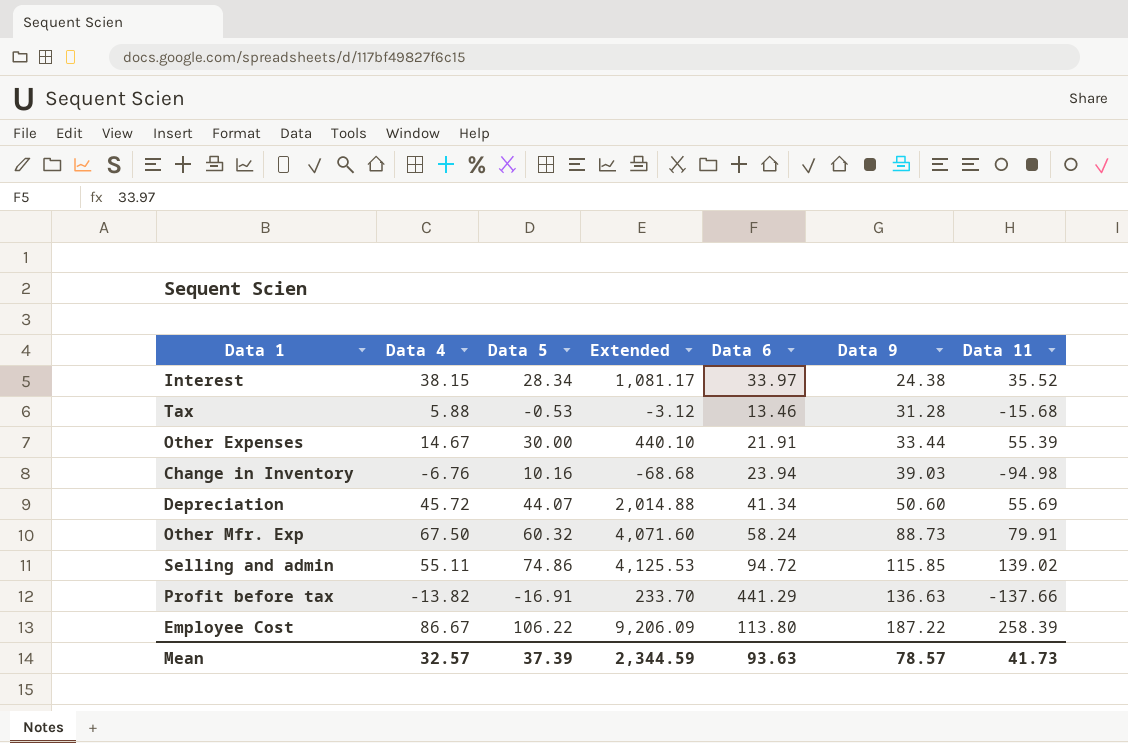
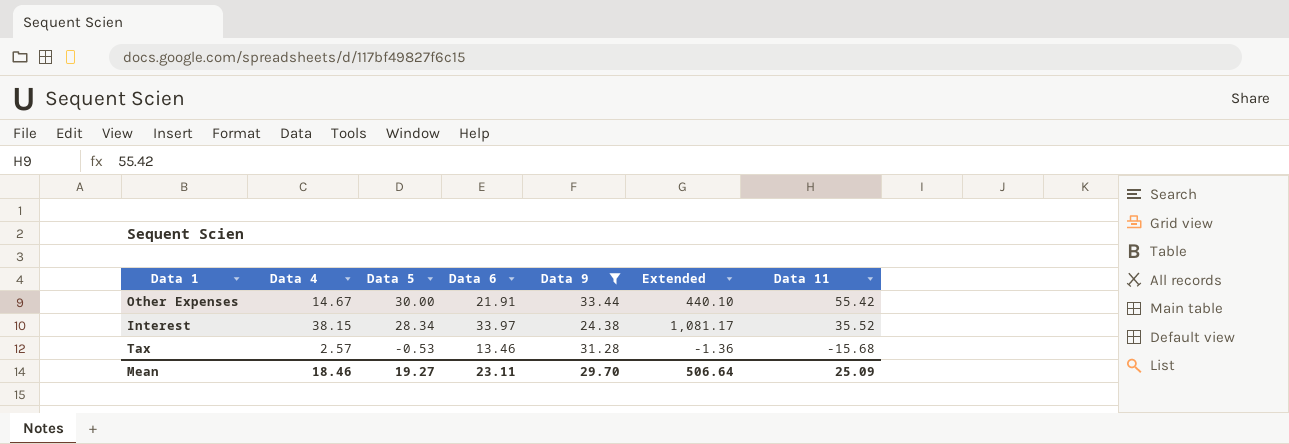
filter: none -> Data 9 <= 33.44
row order: Data 9 ascending -> Data 5 descending
column Extended | position: 4 -> 6
Other Expenses | Data 11: 55.39 -> 55.42
Tax | Data 4: 5.88 -> 2.57
Tax | Extended: -3.12 -> -1.36
Mean | Data 4: 32.57 -> 18.46
Mean | Data 5: 37.39 -> 19.27
Mean | Data 6: 93.63 -> 23.11
Mean | Data 9: 78.57 -> 29.70
Mean | Extended: 2,344.59 -> 506.64
Mean | Data 11: 41.73 -> 25.09

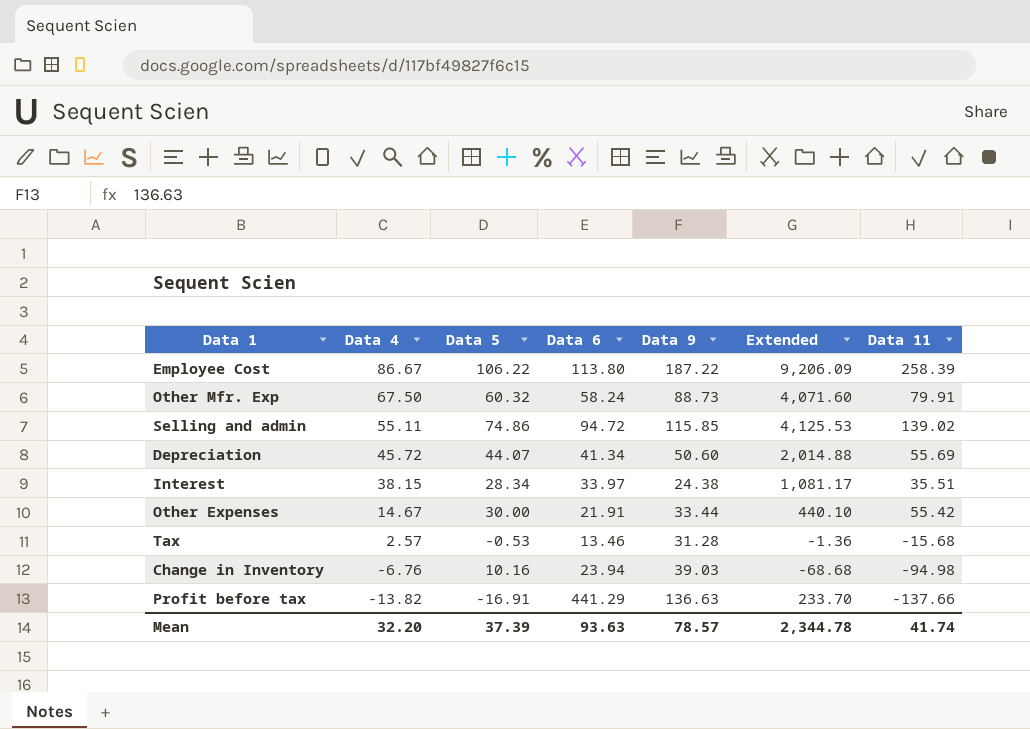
filter: Data 9 <= 33.44 -> none
row order: Data 5 descending -> Data 4 descending
Interest | Data 11: 35.52 -> 35.51
Mean | Data 4: 18.46 -> 32.20
Mean | Data 5: 19.27 -> 37.39
Mean | Data 6: 23.11 -> 93.63
Mean | Data 9: 29.70 -> 78.57
Mean | Extended: 506.64 -> 2,344.78
Mean | Data 11: 25.09 -> 41.74

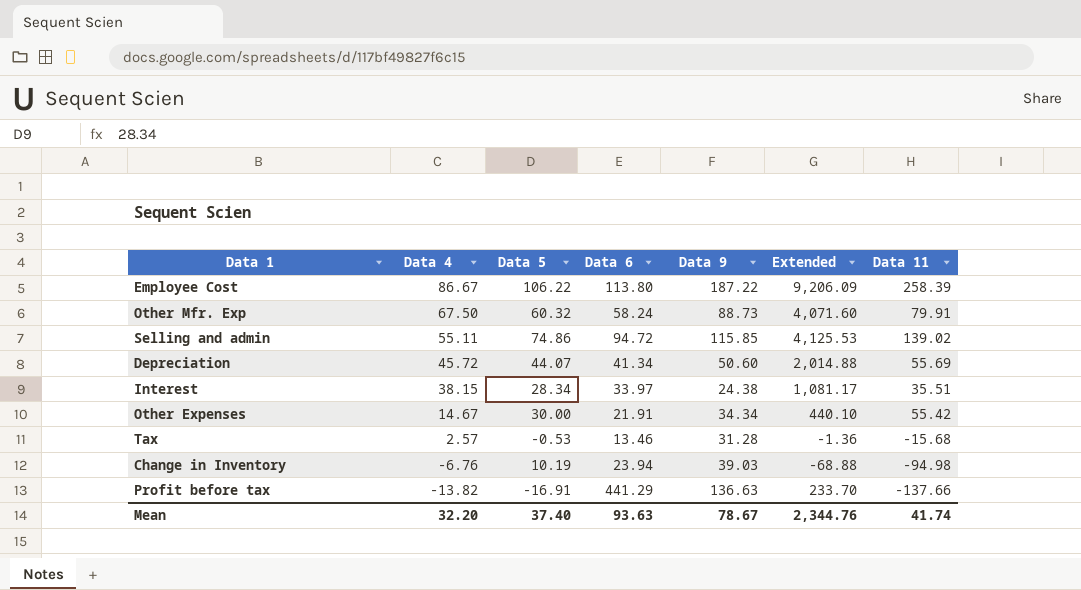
Other Expenses | Data 9: 33.44 -> 34.34
Change in Inventory | Data 5: 10.16 -> 10.19
Change in Inventory | Extended: -68.68 -> -68.88
Mean | Data 5: 37.39 -> 37.40
Mean | Data 9: 78.57 -> 78.67
Mean | Extended: 2,344.78 -> 2,344.76

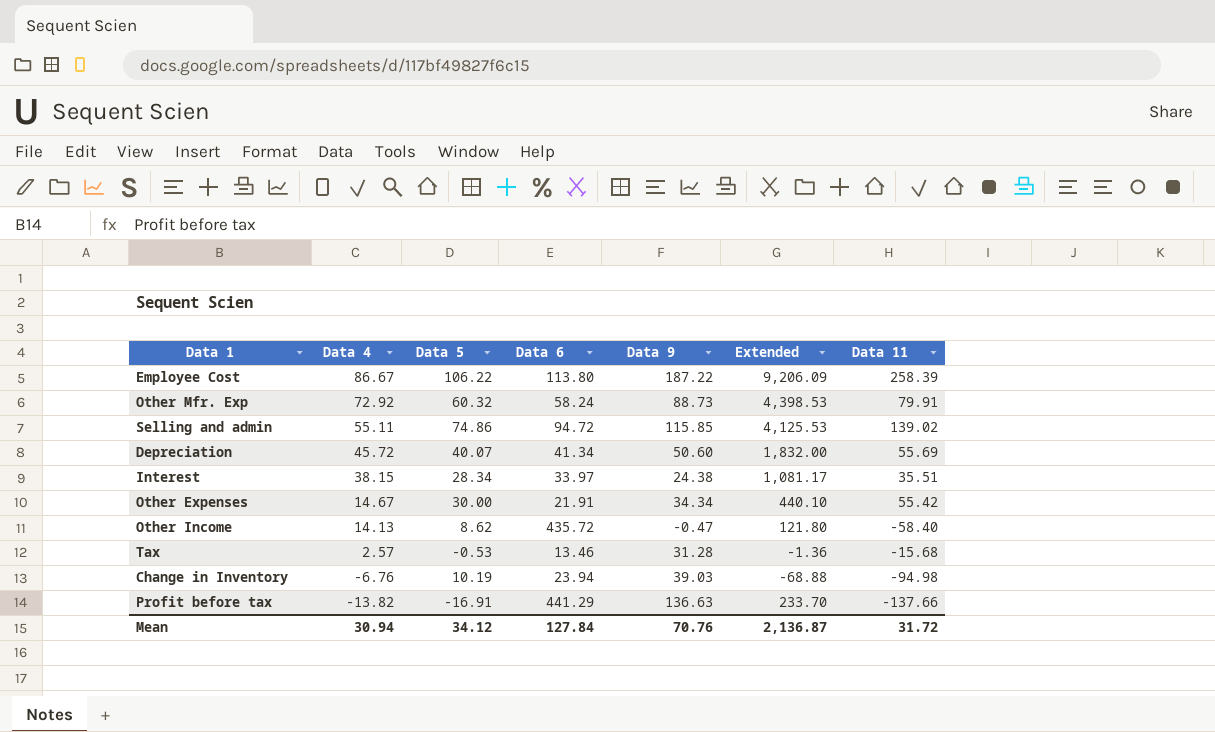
Other Mfr. Exp | Data 4: 67.50 -> 72.92
Other Mfr. Exp | Extended: 4,071.60 -> 4,398.53
Depreciation | Data 5: 44.07 -> 40.07
Depreciation | Extended: 2,014.88 -> 1,832.00
row Other Income: none -> 14.13 | 8.62 | 435.72 | -0.47 | 121.80 | -58.40
Mean | Data 4: 32.20 -> 30.94
Mean | Data 5: 37.40 -> 34.12
Mean | Data 6: 93.63 -> 127.84
Mean | Data 9: 78.67 -> 70.76
Mean | Extended: 2,344.76 -> 2,136.87
Mean | Data 11: 41.74 -> 31.72

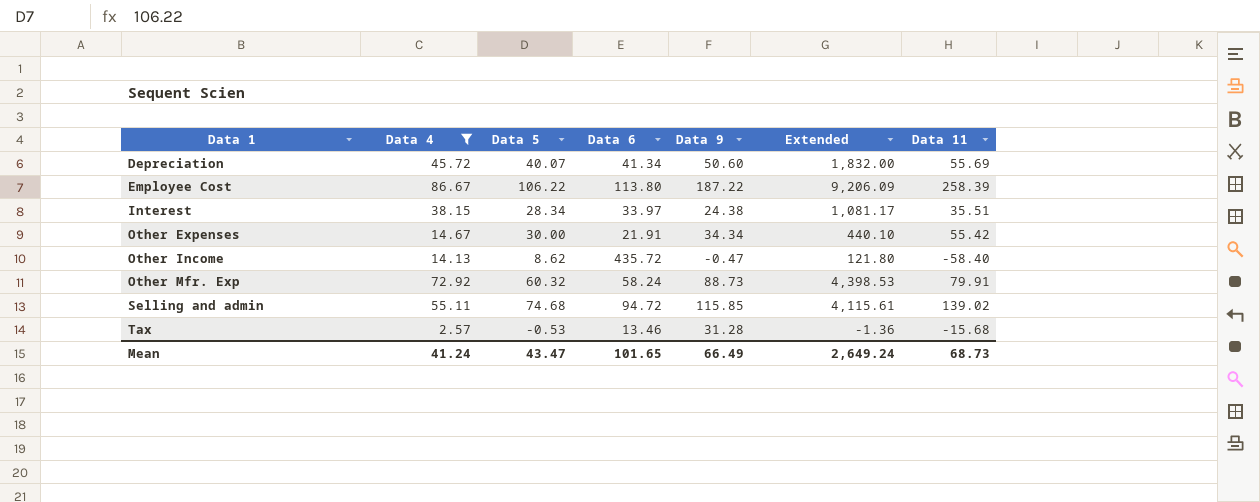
filter: none -> Data 4 >= 2.57
row order: Data 4 descending -> Data 1 ascending
Selling and admin | Data 5: 74.86 -> 74.68
Selling and admin | Extended: 4,125.53 -> 4,115.61
Mean | Data 4: 30.94 -> 41.24
Mean | Data 5: 34.12 -> 43.47
Mean | Data 6: 127.84 -> 101.65
Mean | Data 9: 70.76 -> 66.49
Mean | Extended: 2,136.87 -> 2,649.24
Mean | Data 11: 31.72 -> 68.73

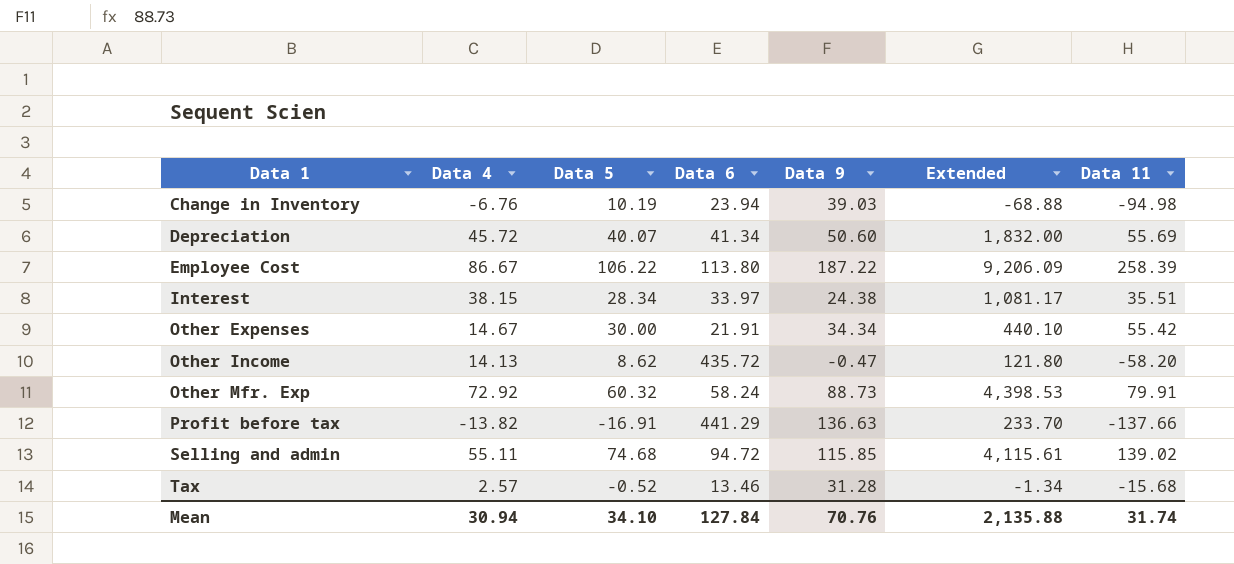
filter: Data 4 >= 2.57 -> none
Other Income | Data 11: -58.40 -> -58.20
Tax | Data 5: -0.53 -> -0.52
Tax | Extended: -1.36 -> -1.34
Mean | Data 4: 41.24 -> 30.94
Mean | Data 5: 43.47 -> 34.10
Mean | Data 6: 101.65 -> 127.84
Mean | Data 9: 66.49 -> 70.76
Mean | Extended: 2,649.24 -> 2,135.88
Mean | Data 11: 68.73 -> 31.74

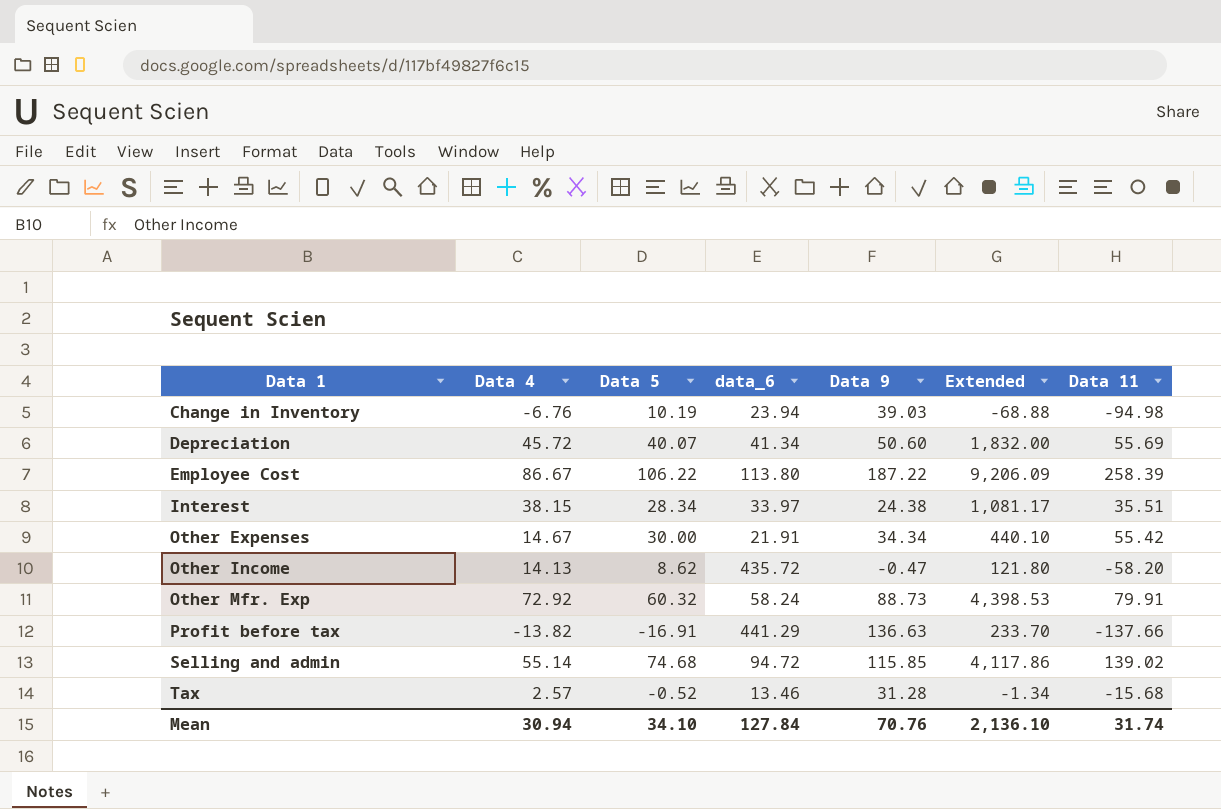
column name: Data 6 -> data_6
Selling and admin | Data 4: 55.11 -> 55.14
Selling and admin | Extended: 4,115.61 -> 4,117.86
Mean | Extended: 2,135.88 -> 2,136.10

